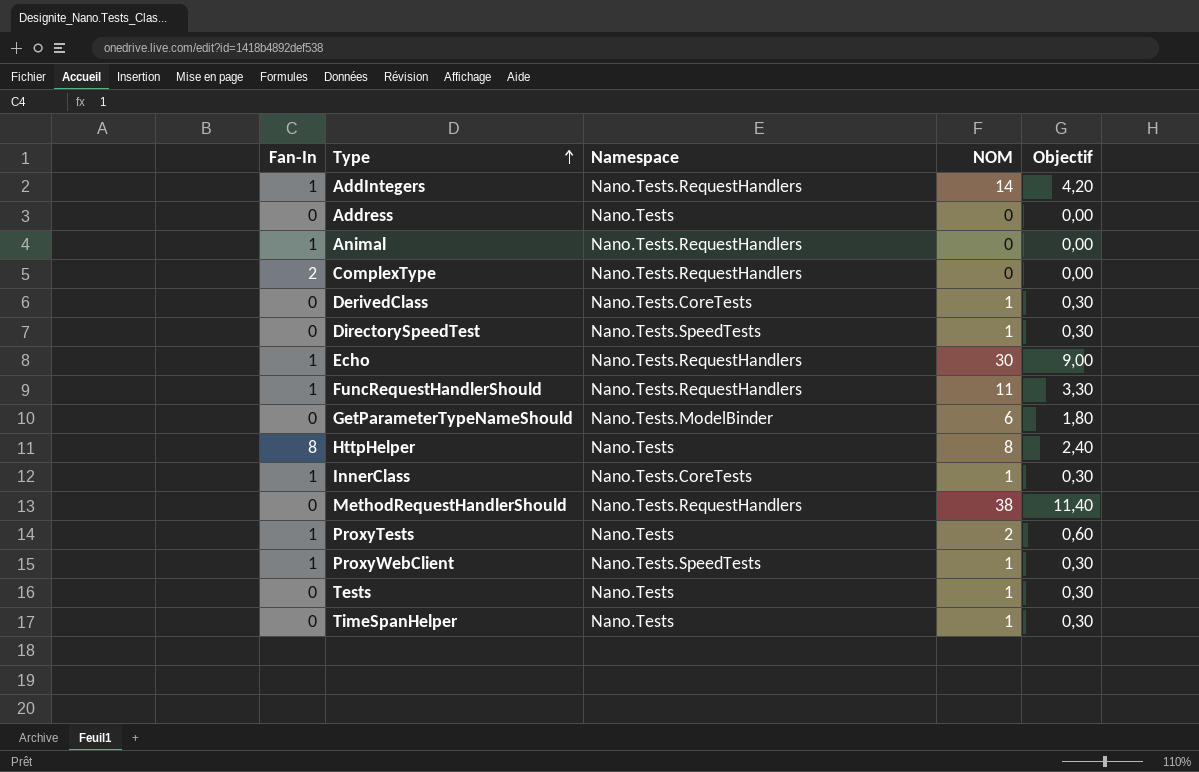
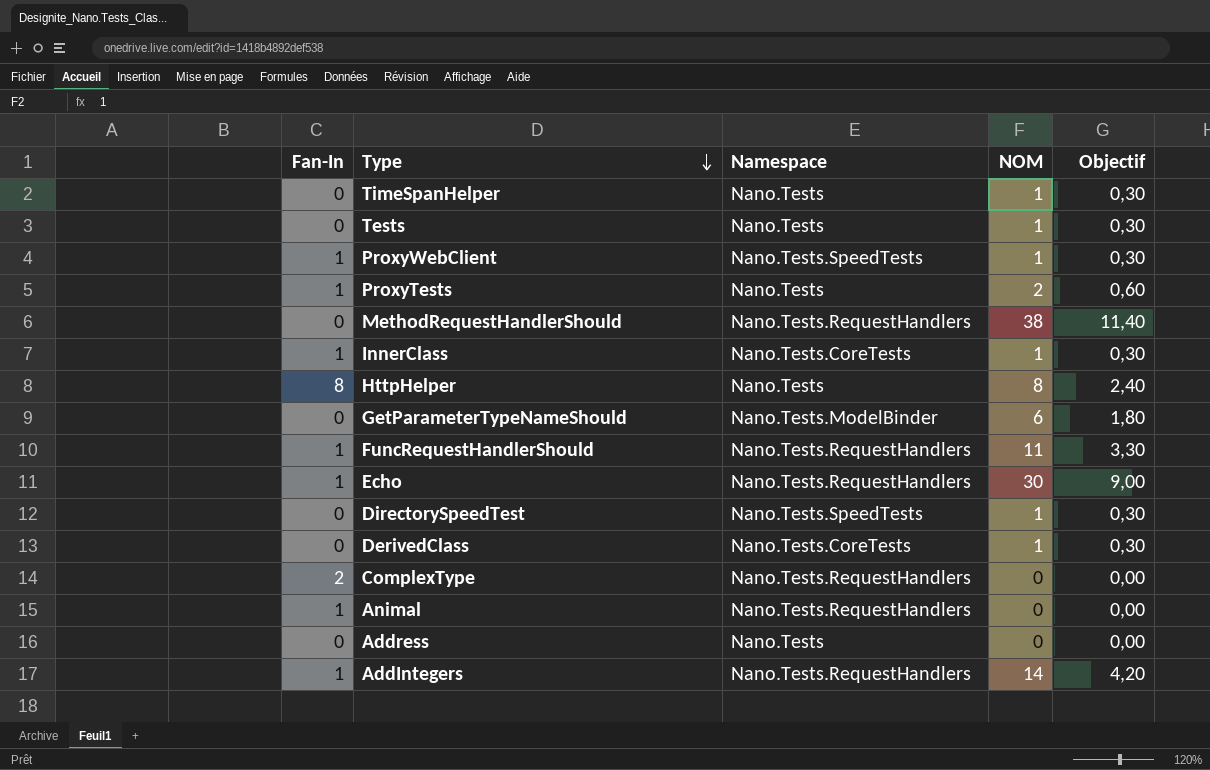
row order: Type ascending -> Type descending

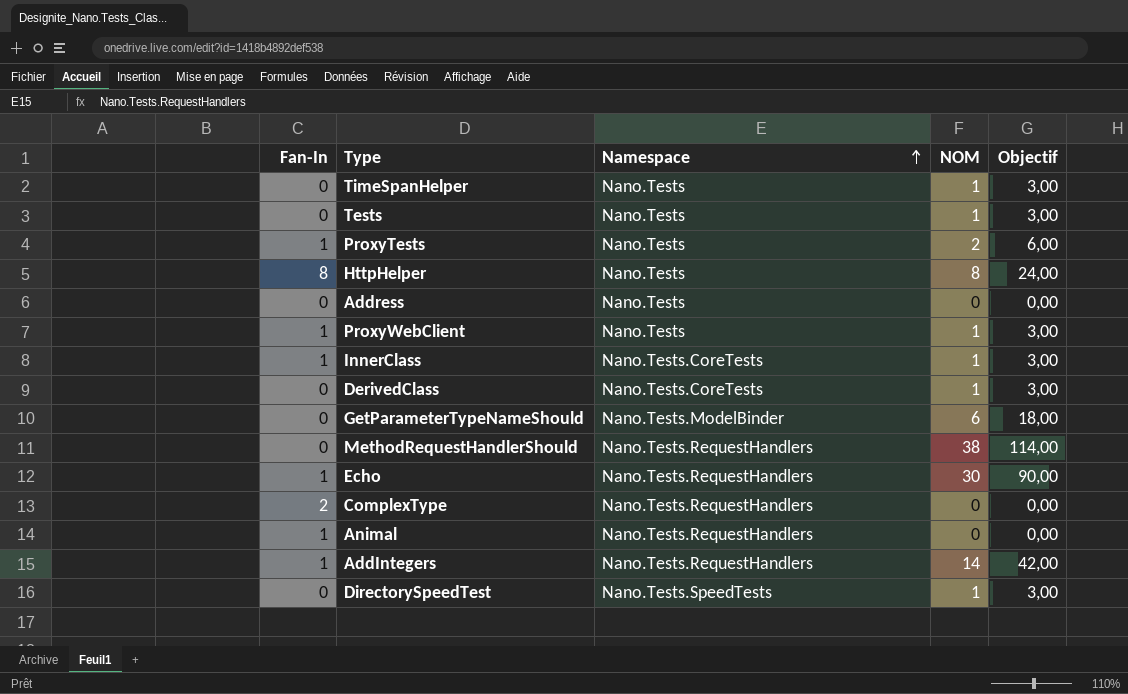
row order: Type descending -> Namespace ascending
column Objectif | formula: [NOM] * 0,3 -> [NOM] * 3
row FuncRequestHandlerShould: 1 | Nano.Tests.RequestHandlers | 11 | 3,30 -> none
ProxyWebClient | Namespace: Nano.Tests.SpeedTests -> Nano.Tests

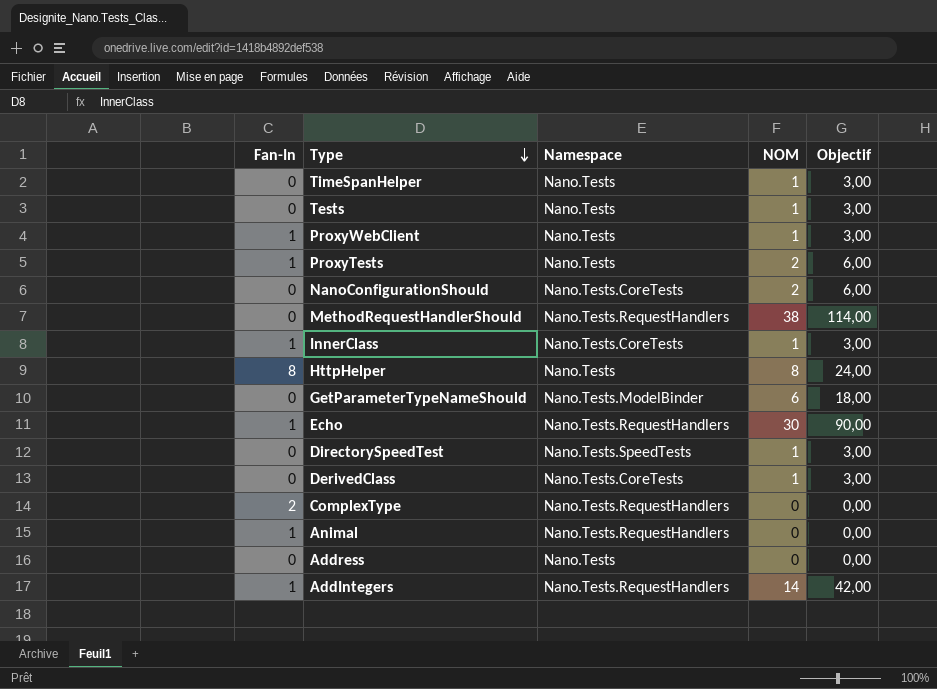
row order: Namespace ascending -> Type descending
row NanoConfigurationShould: none -> 0 | Nano.Tests.CoreTests | 2 | 6,00

